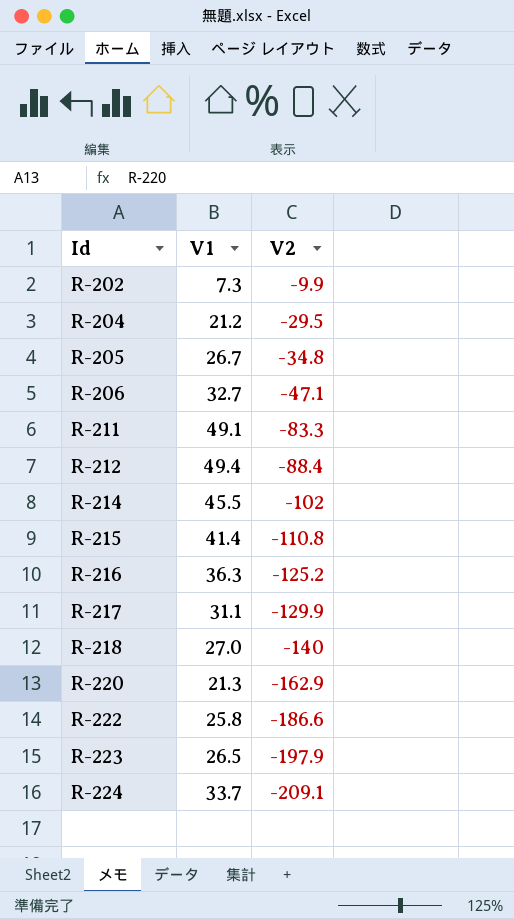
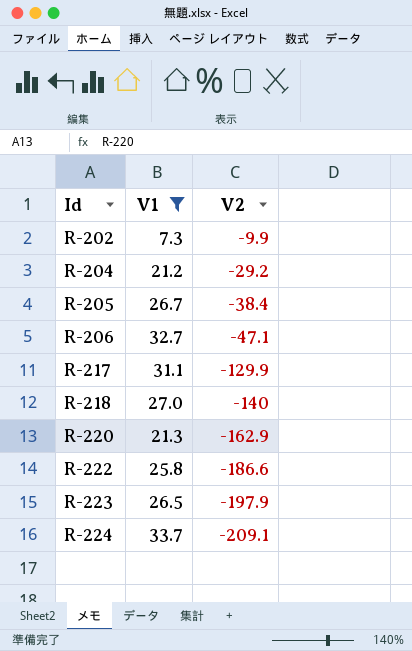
filter: none -> V1 <= 33.7
R-204 | V2: -29.5 -> -29.2
R-205 | V2: -34.8 -> -38.4

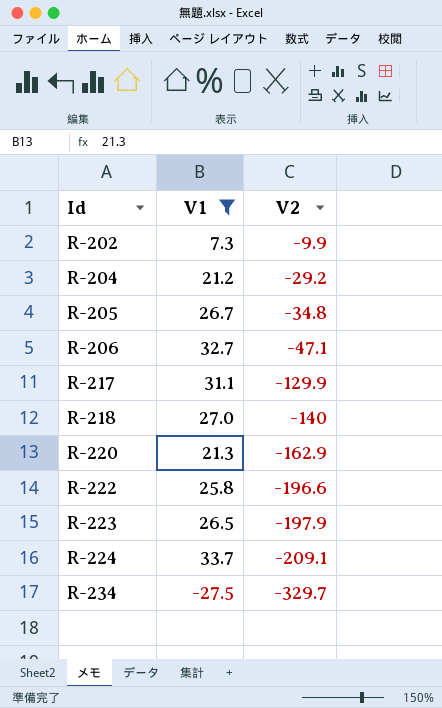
R-205 | V2: -38.4 -> -34.8
R-222 | V2: -186.6 -> -196.6
row R-234: none -> -27.5 | -329.7

